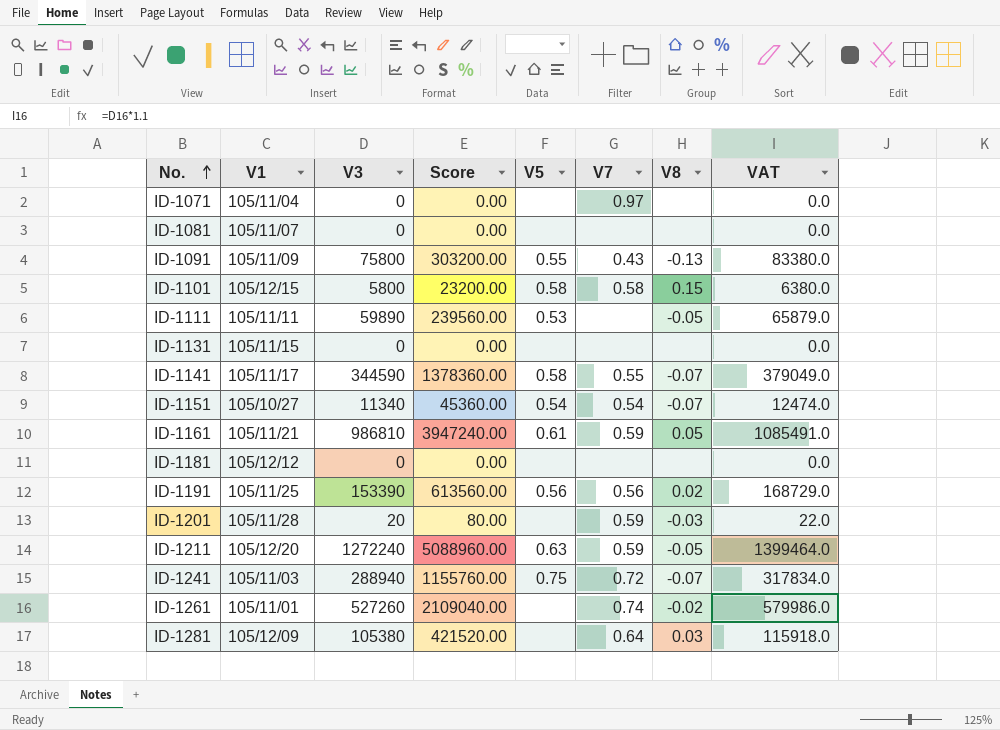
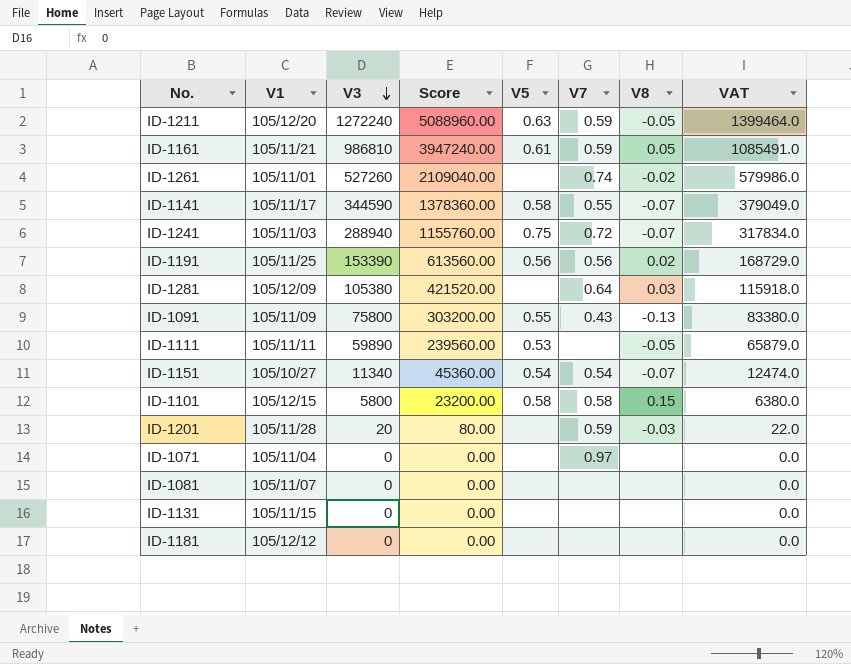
row order: No. ascending -> V3 descending

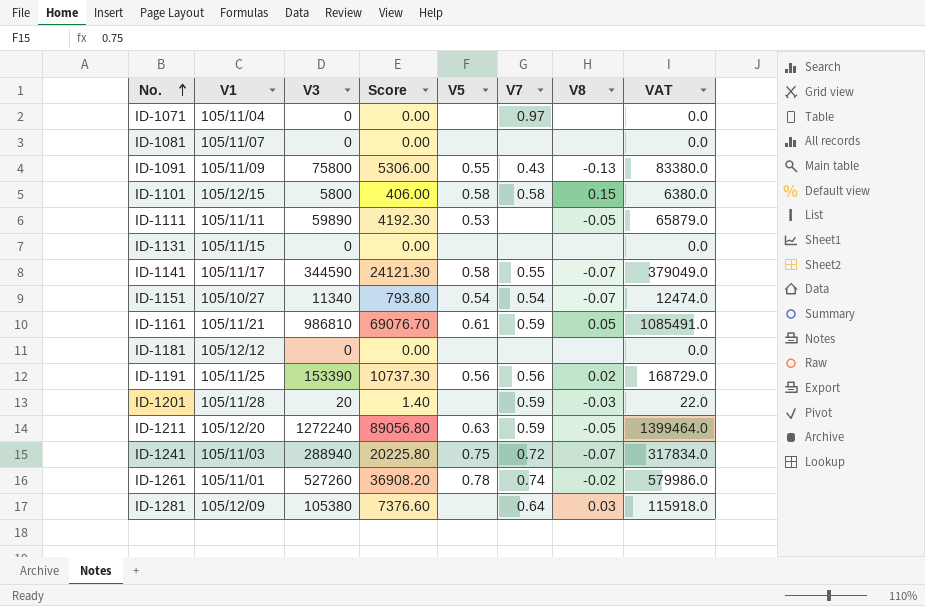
row order: V3 descending -> No. ascending
column Score | formula: [V3] * 4 -> [V3] * 0.07
ID-1261 | V5: none -> 0.78

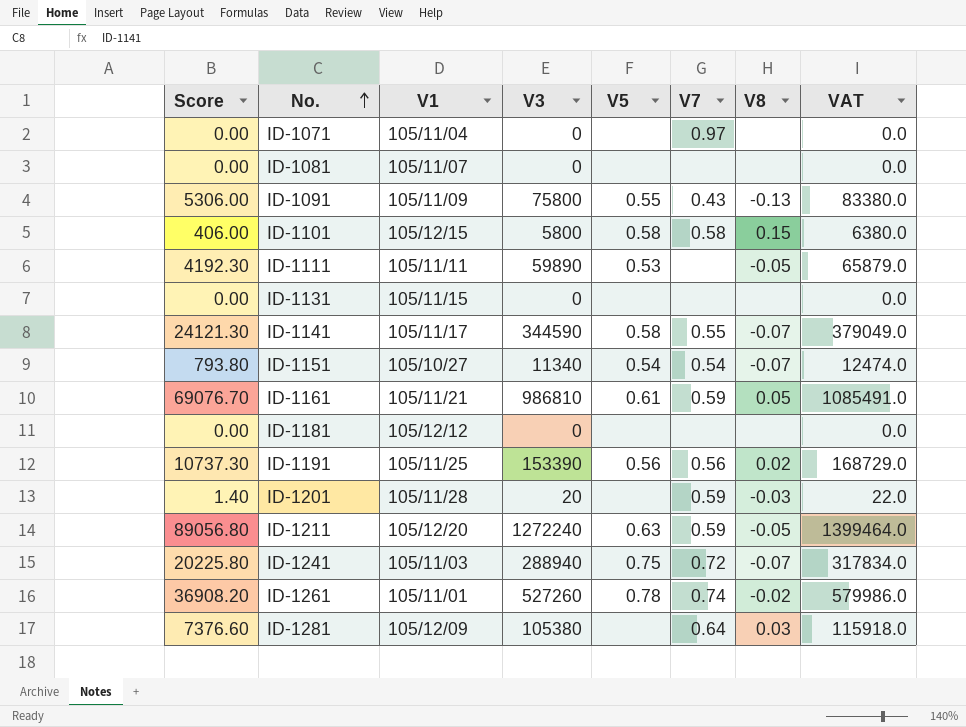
column Score | position: 4 -> 1

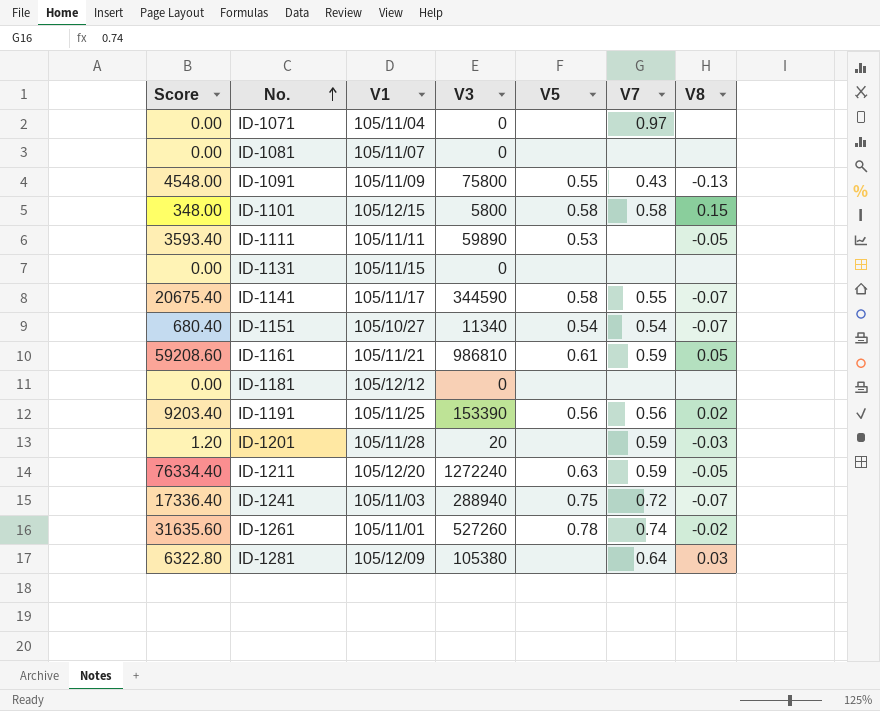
column VAT | formula: [V3] * 1.1 -> none
column Score | formula: [V3] * 0.07 -> [V3] * 0.06

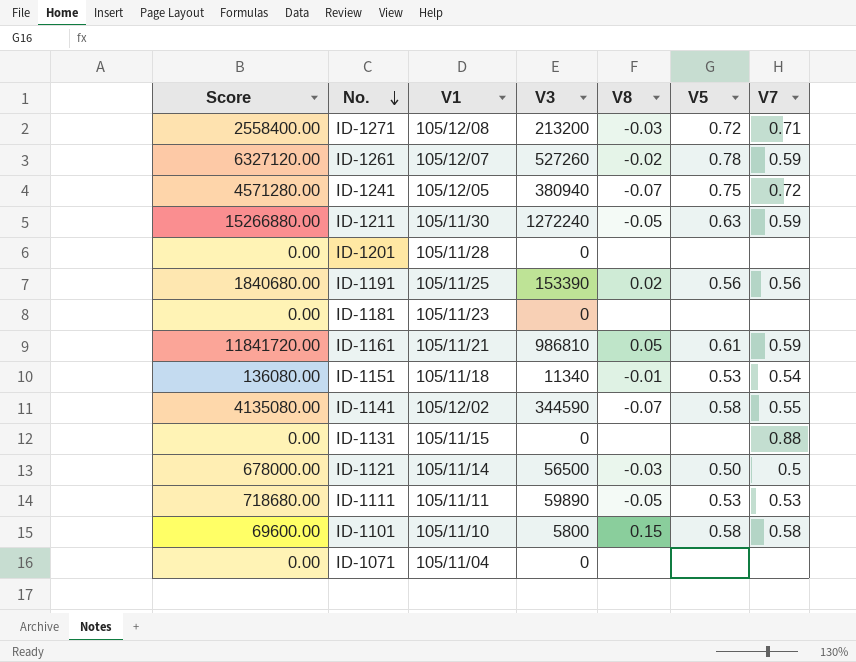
row order: No. ascending -> No. descending
column Score | formula: [V3] * 0.06 -> [V3] * 12
column V8 | position: 7 -> 5
row ID-1081: 0.00 | 105/11/07 | 0 | none | none | none -> none
row ID-1091: 4548.00 | 105/11/09 | 75800 | 0.55 | 0.43 | -0.13 -> none
row ID-1281: 6322.80 | 105/12/09 | 105380 | none | 0.64 | 0.03 -> none
row ID-1271: none -> 2558400.00 | 105/12/08 | 213200 | -0.03 | 0.72 | 0.71
ID-1261 | V1: 105/11/01 -> 105/12/07
ID-1261 | V7: 0.74 -> 0.59
ID-1241 | V1: 105/11/03 -> 105/12/05
ID-1241 | V3: 288940 -> 380940
ID-1211 | V1: 105/12/20 -> 105/11/30
ID-1201 | V3: 20 -> 0
ID-1201 | V8: -0.03 -> none
ID-1201 | V7: 0.59 -> none
ID-1181 | V1: 105/12/12 -> 105/11/23
ID-1151 | V1: 105/10/27 -> 105/11/18
ID-1151 | V8: -0.07 -> -0.01
ID-1151 | V5: 0.54 -> 0.53
ID-1141 | V1: 105/11/17 -> 105/12/02
ID-1131 | V7: none -> 0.88
row ID-1121: none -> 678000.00 | 105/11/14 | 56500 | -0.03 | 0.50 | 0.5
ID-1111 | V7: none -> 0.53
ID-1101 | V1: 105/12/15 -> 105/11/10
ID-1071 | V7: 0.97 -> none

